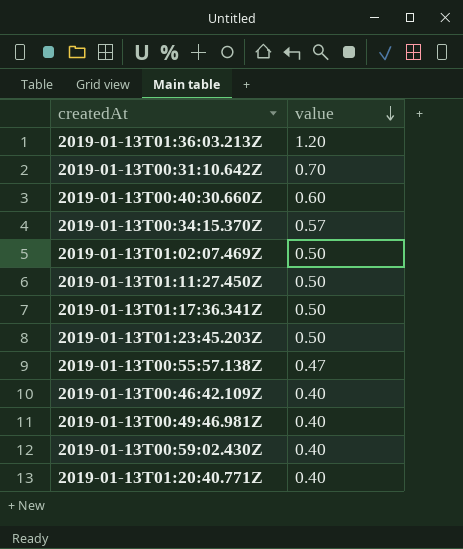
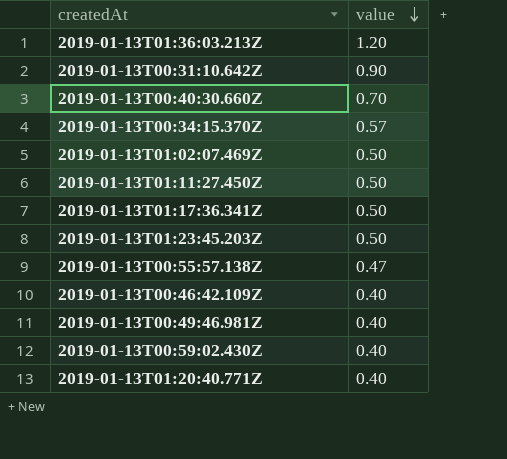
2019-01-13T00:31:10.642Z | value: 0.70 -> 0.90
2019-01-13T00:40:30.660Z | value: 0.60 -> 0.70

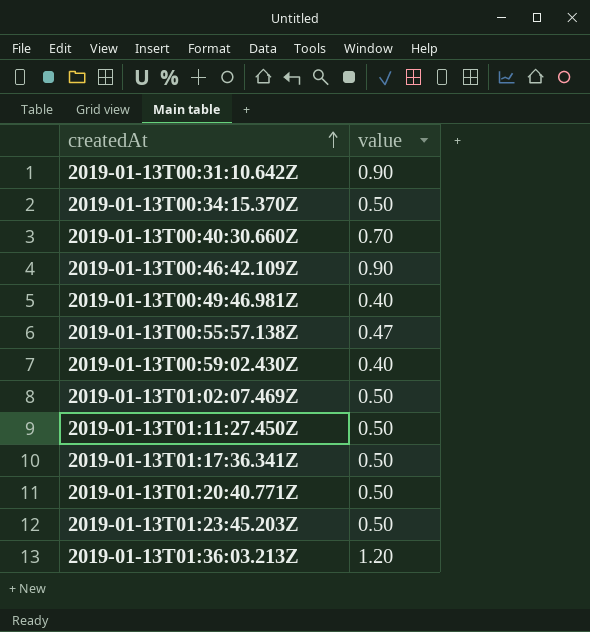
row order: value descending -> createdAt ascending
2019-01-13T00:34:15.370Z | value: 0.57 -> 0.50
2019-01-13T00:46:42.109Z | value: 0.40 -> 0.90
2019-01-13T01:20:40.771Z | value: 0.40 -> 0.50

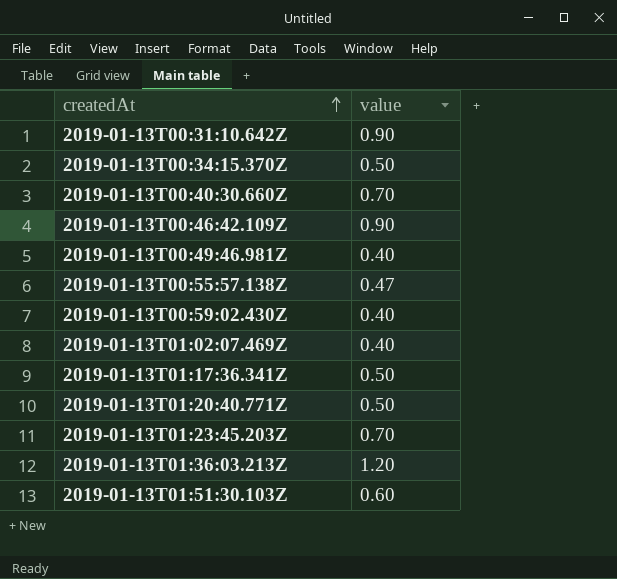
row 2019-01-13T01:11:27.450Z: 0.50 -> none
2019-01-13T01:02:07.469Z | value: 0.50 -> 0.40
2019-01-13T01:23:45.203Z | value: 0.50 -> 0.70
row 2019-01-13T01:51:30.103Z: none -> 0.60

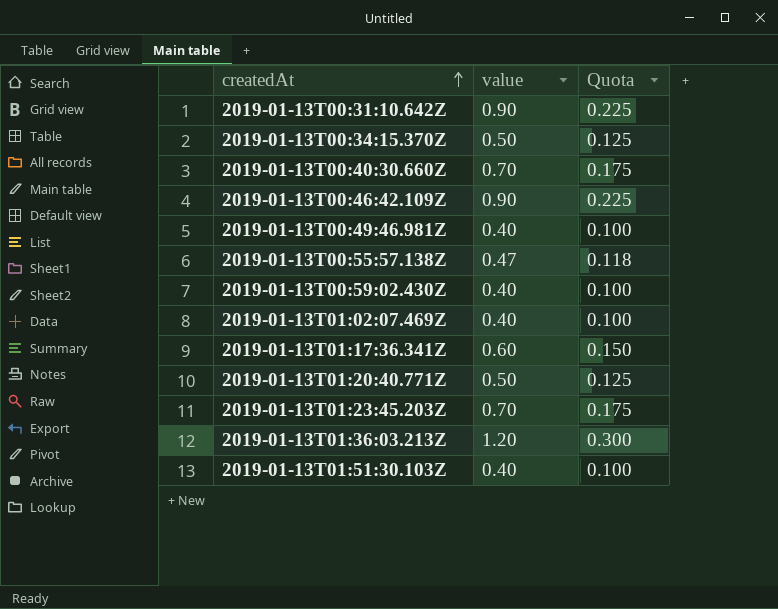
column Quota | formula: none -> [value] * 0.25
2019-01-13T01:17:36.341Z | value: 0.50 -> 0.60
2019-01-13T01:51:30.103Z | value: 0.60 -> 0.40

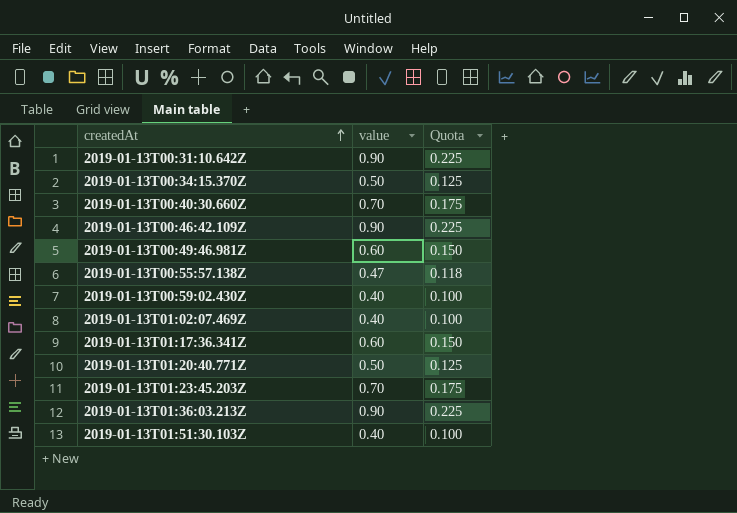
2019-01-13T00:49:46.981Z | value: 0.40 -> 0.60
2019-01-13T00:49:46.981Z | Quota: 0.100 -> 0.150
2019-01-13T01:36:03.213Z | value: 1.20 -> 0.90
2019-01-13T01:36:03.213Z | Quota: 0.300 -> 0.225

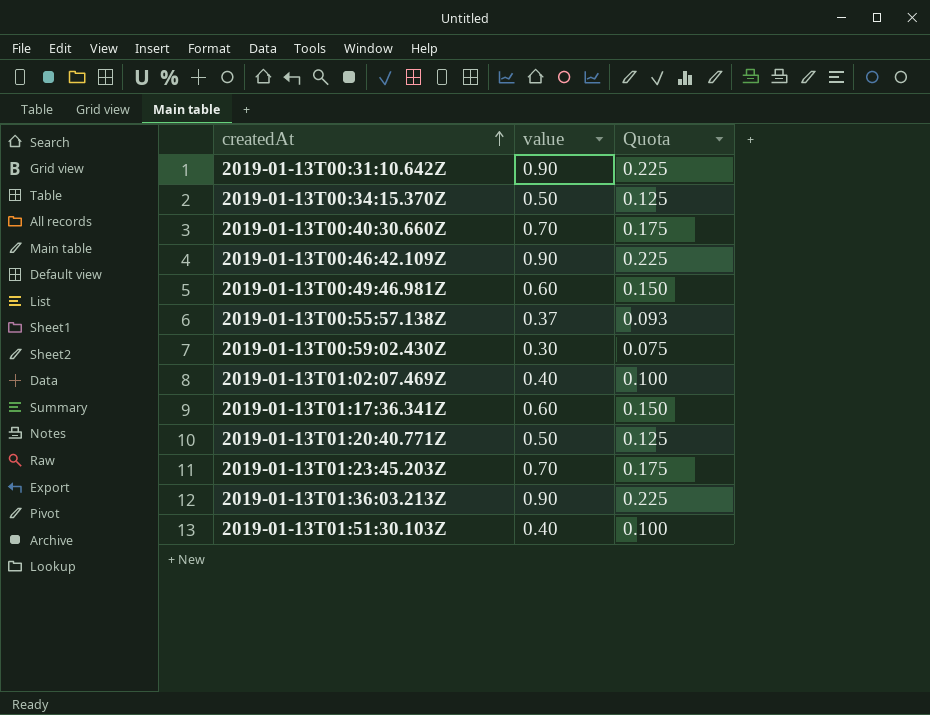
2019-01-13T00:55:57.138Z | value: 0.47 -> 0.37
2019-01-13T00:55:57.138Z | Quota: 0.118 -> 0.093
2019-01-13T00:59:02.430Z | value: 0.40 -> 0.30
2019-01-13T00:59:02.430Z | Quota: 0.100 -> 0.075

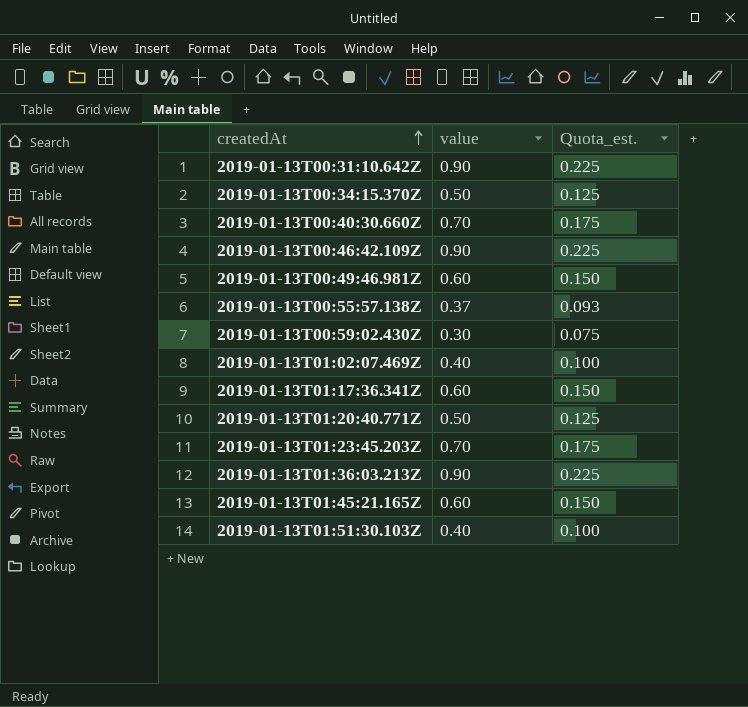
column name: Quota -> Quota_est.
row 2019-01-13T01:45:21.165Z: none -> 0.60 | 0.150

